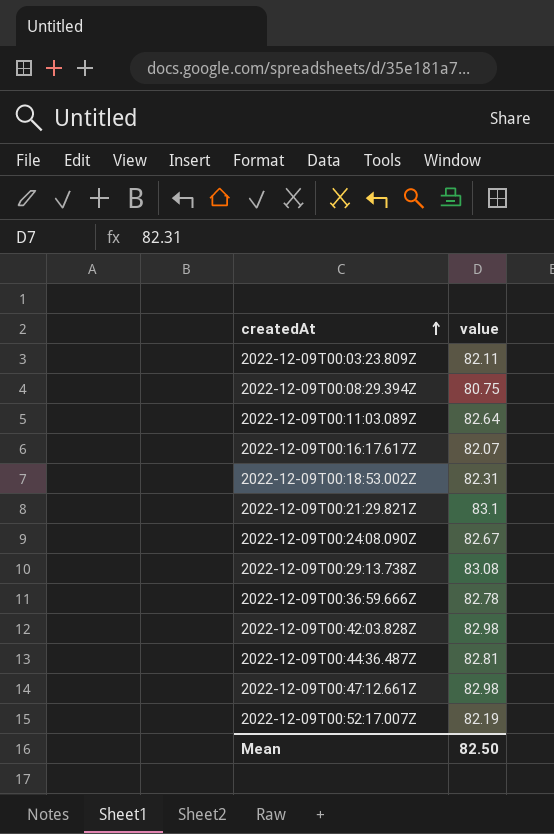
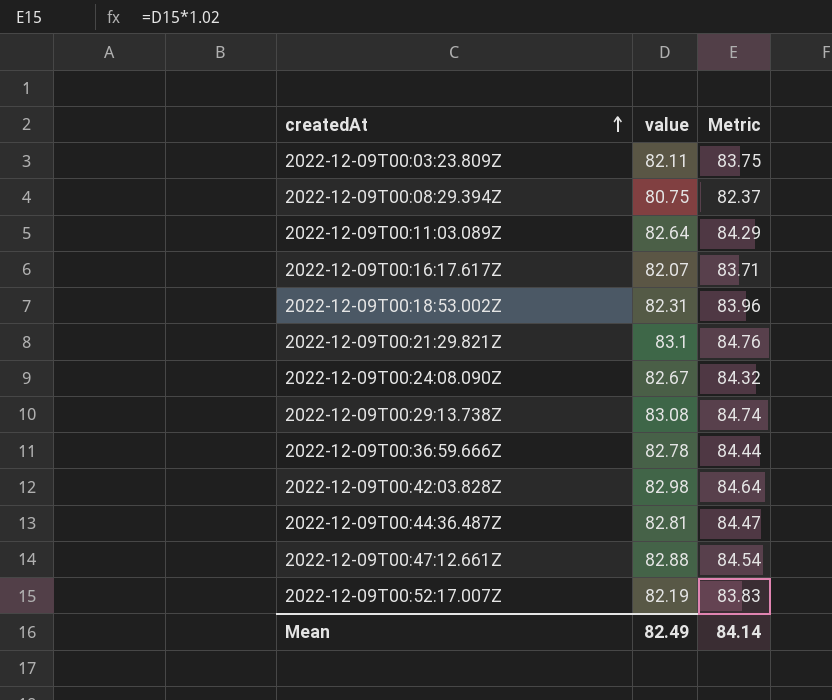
column Metric | formula: none -> [value] * 1.02
2022-12-09T00:47:12.661Z | value: 82.98 -> 82.88
Mean | value: 82.50 -> 82.49

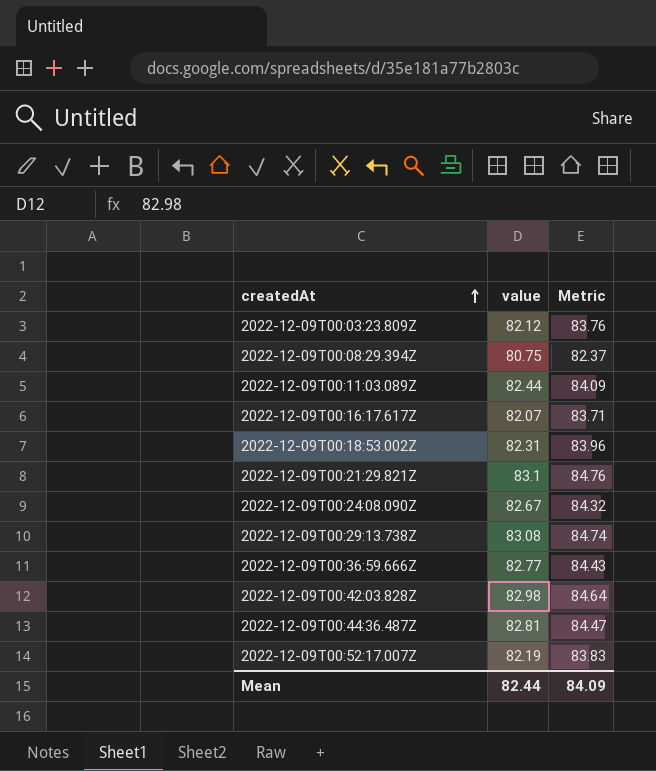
row 2022-12-09T00:47:12.661Z: 82.88 | 84.54 -> none
2022-12-09T00:03:23.809Z | value: 82.11 -> 82.12
2022-12-09T00:03:23.809Z | Metric: 83.75 -> 83.76
2022-12-09T00:11:03.089Z | value: 82.64 -> 82.44
2022-12-09T00:11:03.089Z | Metric: 84.29 -> 84.09
2022-12-09T00:36:59.666Z | value: 82.78 -> 82.77
2022-12-09T00:36:59.666Z | Metric: 84.44 -> 84.43
Mean | value: 82.49 -> 82.44
Mean | Metric: 84.14 -> 84.09

